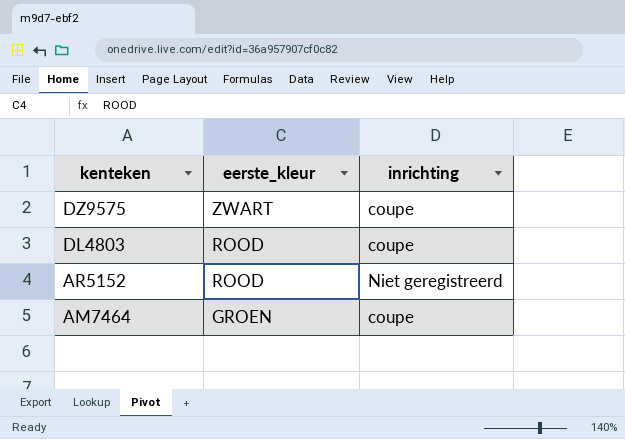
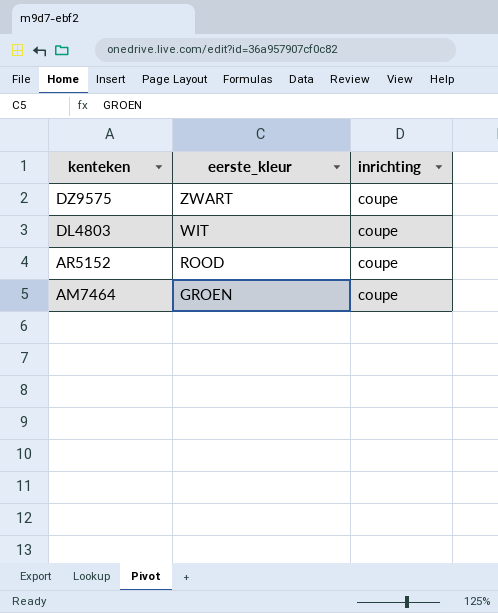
DL4803 | eerste_kleur: ROOD -> WIT
AR5152 | inrichting: Niet geregistreerd -> coupe

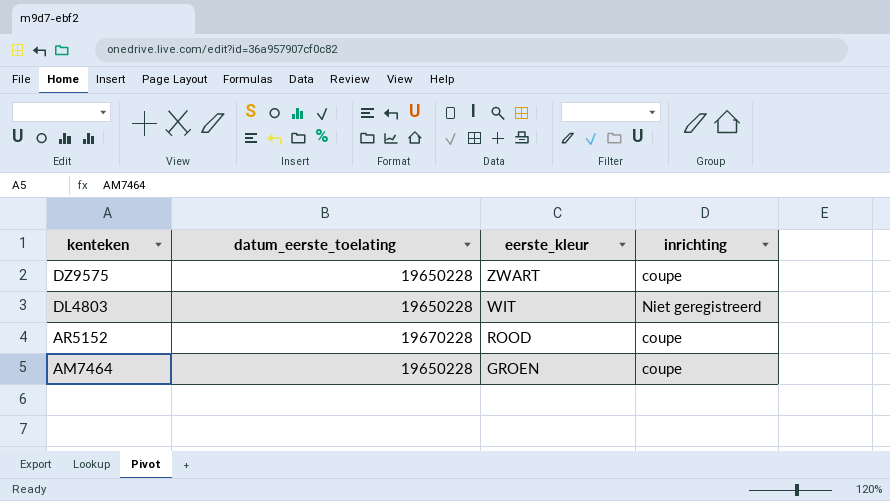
column datum_eerste_toelating | position: none -> 2
DL4803 | inrichting: coupe -> Niet geregistreerd

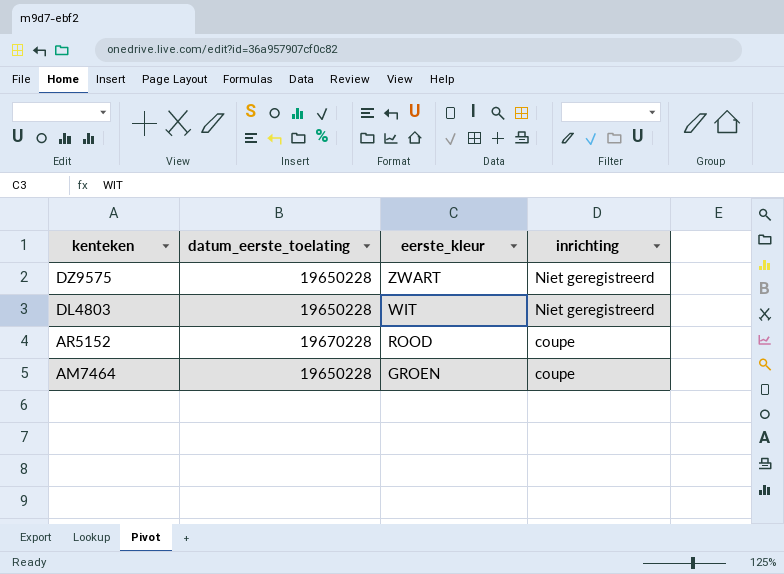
DZ9575 | inrichting: coupe -> Niet geregistreerd

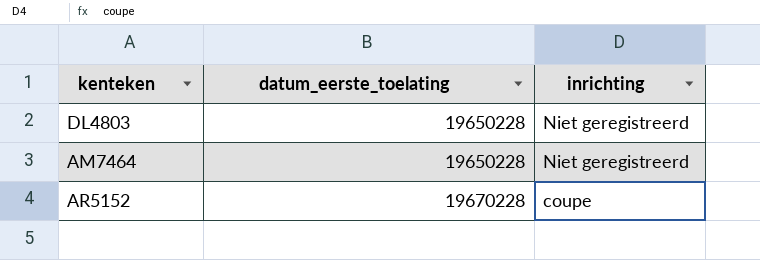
row order: kenteken descending -> datum_eerste_toelating ascending
column eerste_kleur | position: 3 -> none
row DZ9575: 19650228 | ZWART | Niet geregistreerd -> none
AM7464 | inrichting: coupe -> Niet geregistreerd

